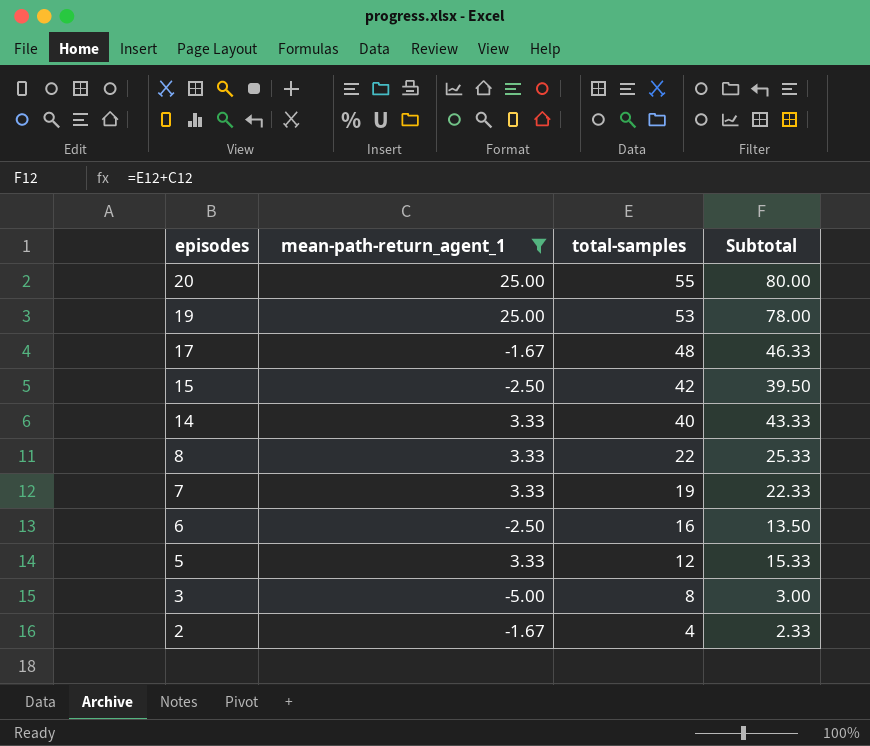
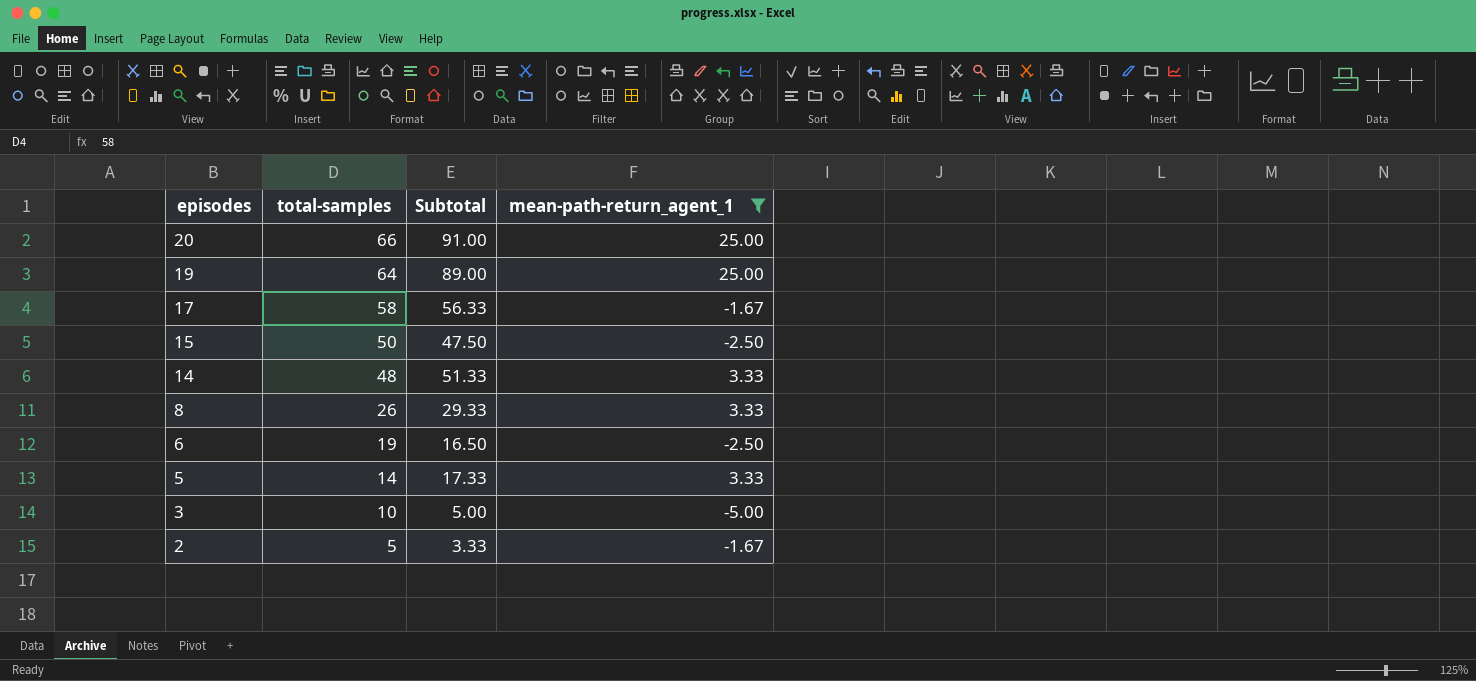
column mean-path-return_agent_1 | position: 2 -> 4
row 7: 3.33 | 19 | 22.33 -> none
20 | total-samples: 55 -> 66
20 | Subtotal: 80.00 -> 91.00
19 | total-samples: 53 -> 64
19 | Subtotal: 78.00 -> 89.00
17 | total-samples: 48 -> 58
17 | Subtotal: 46.33 -> 56.33
15 | total-samples: 42 -> 50
15 | Subtotal: 39.50 -> 47.50
14 | total-samples: 40 -> 48
14 | Subtotal: 43.33 -> 51.33
8 | total-samples: 22 -> 26
8 | Subtotal: 25.33 -> 29.33
6 | total-samples: 16 -> 19
6 | Subtotal: 13.50 -> 16.50
5 | total-samples: 12 -> 14
5 | Subtotal: 15.33 -> 17.33
3 | total-samples: 8 -> 10
3 | Subtotal: 3.00 -> 5.00
2 | total-samples: 4 -> 5
2 | Subtotal: 2.33 -> 3.33

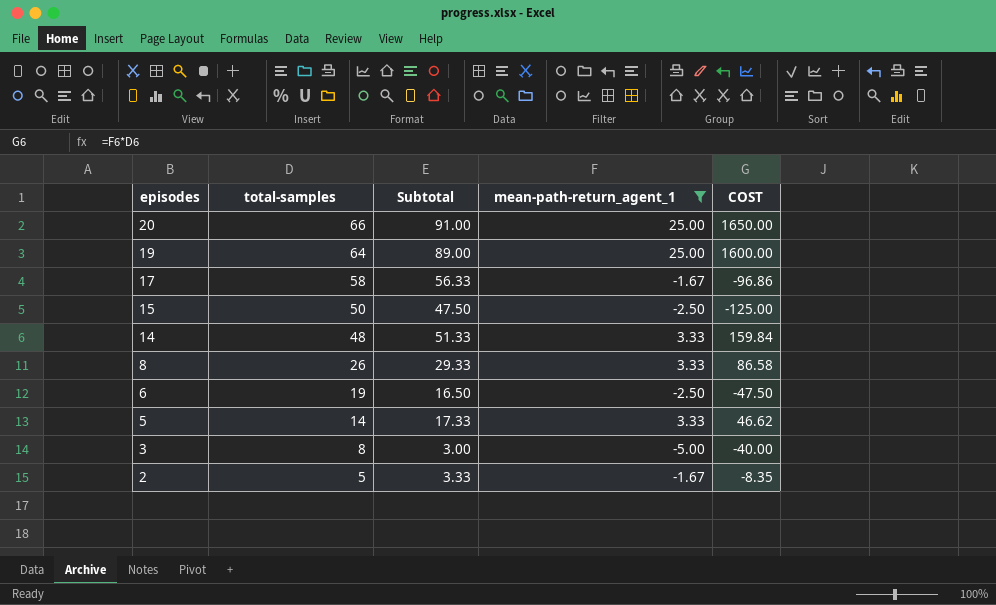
column COST | formula: none -> [total-samples] * [mean-path-return_agent_1]
3 | total-samples: 10 -> 8
3 | Subtotal: 5.00 -> 3.00

